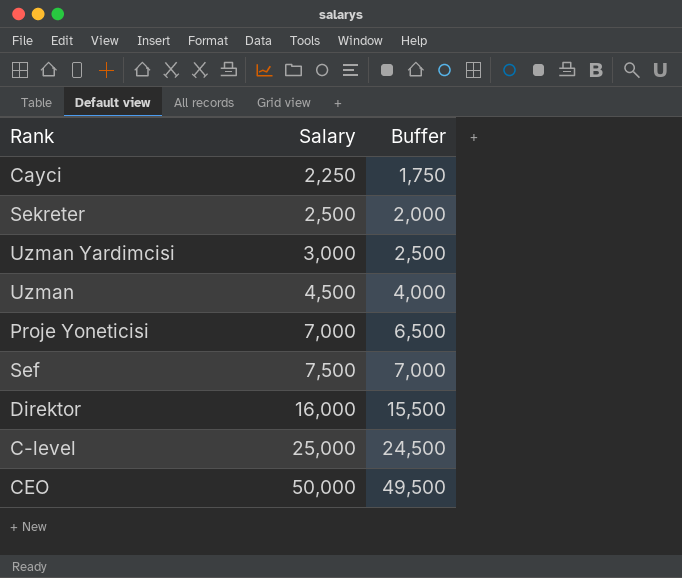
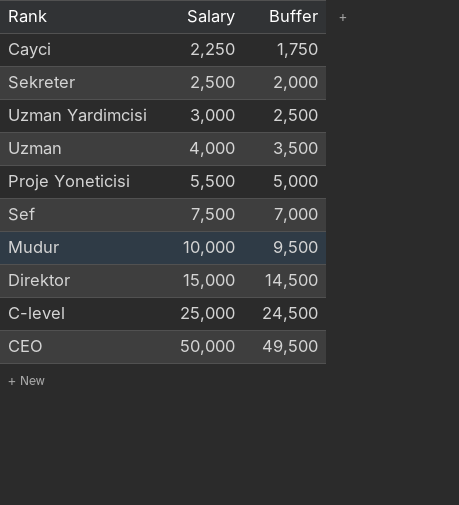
Uzman | Salary: 4,500 -> 4,000
Uzman | Buffer: 4,000 -> 3,500
Proje Yoneticisi | Salary: 7,000 -> 5,500
Proje Yoneticisi | Buffer: 6,500 -> 5,000
row Mudur: none -> 10,000 | 9,500
Direktor | Salary: 16,000 -> 15,000
Direktor | Buffer: 15,500 -> 14,500

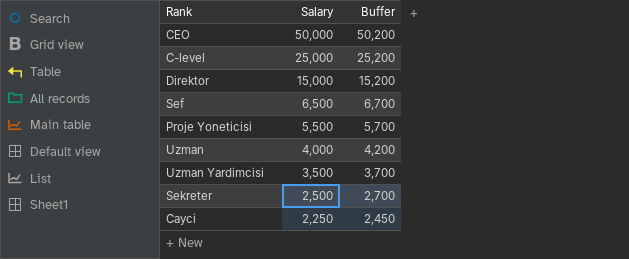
row order: Salary ascending -> Salary descending
column Buffer | formula: [Salary] - 500 -> [Salary] + 200
row Mudur: 10,000 | 9,500 -> none
Sef | Salary: 7,500 -> 6,500
Uzman Yardimcisi | Salary: 3,000 -> 3,500

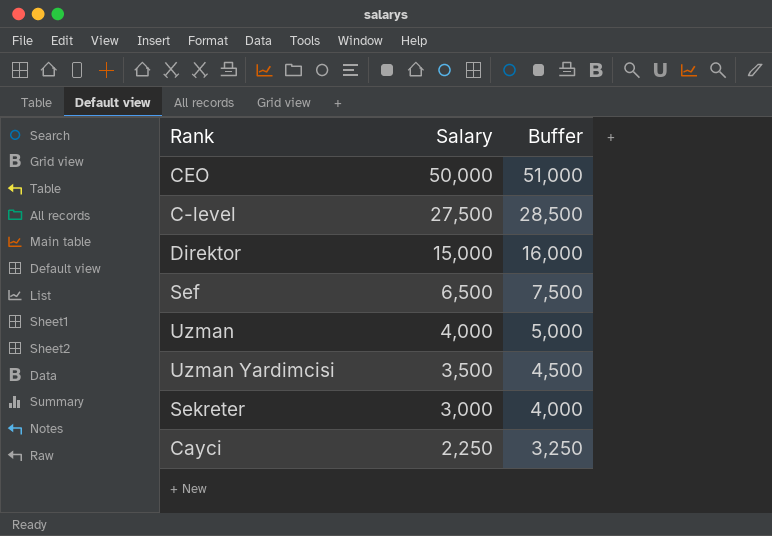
column Buffer | formula: [Salary] + 200 -> [Salary] + 1000
row Proje Yoneticisi: 5,500 | 5,700 -> none
C-level | Salary: 25,000 -> 27,500
Sekreter | Salary: 2,500 -> 3,000

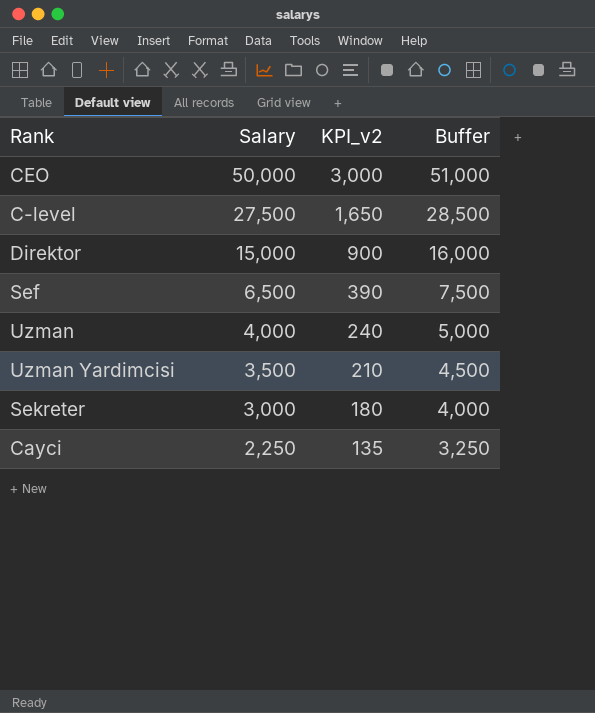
column KPI_v2 | formula: none -> [Salary] * 0.06

